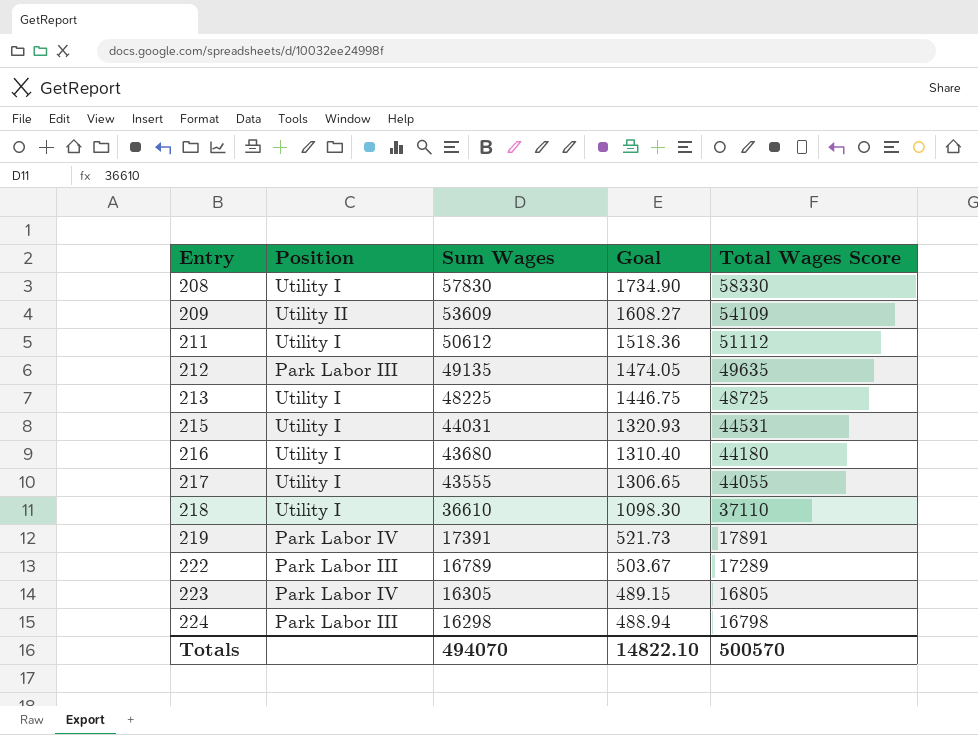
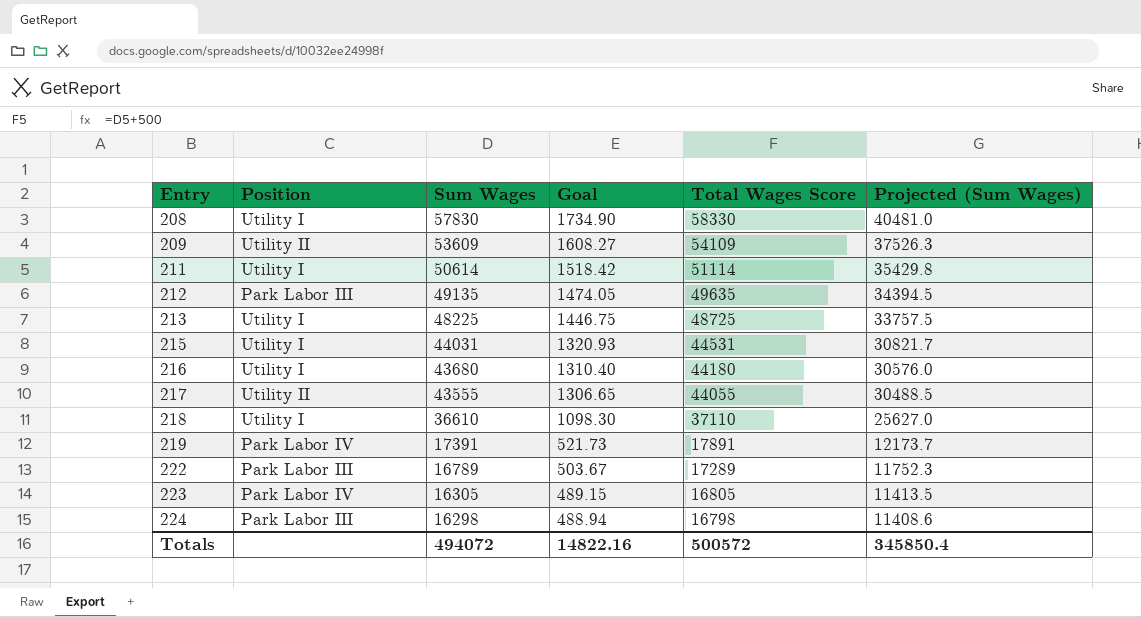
column Projected (Sum Wages) | formula: none -> [Sum Wages] * 0.7
211 | Sum Wages: 50612 -> 50614
211 | Goal: 1518.36 -> 1518.42
211 | Total Wages Score: 51112 -> 51114
217 | Position: Utility I -> Utility II
Totals | Sum Wages: 494070 -> 494072
Totals | Goal: 14822.10 -> 14822.16
Totals | Total Wages Score: 500570 -> 500572

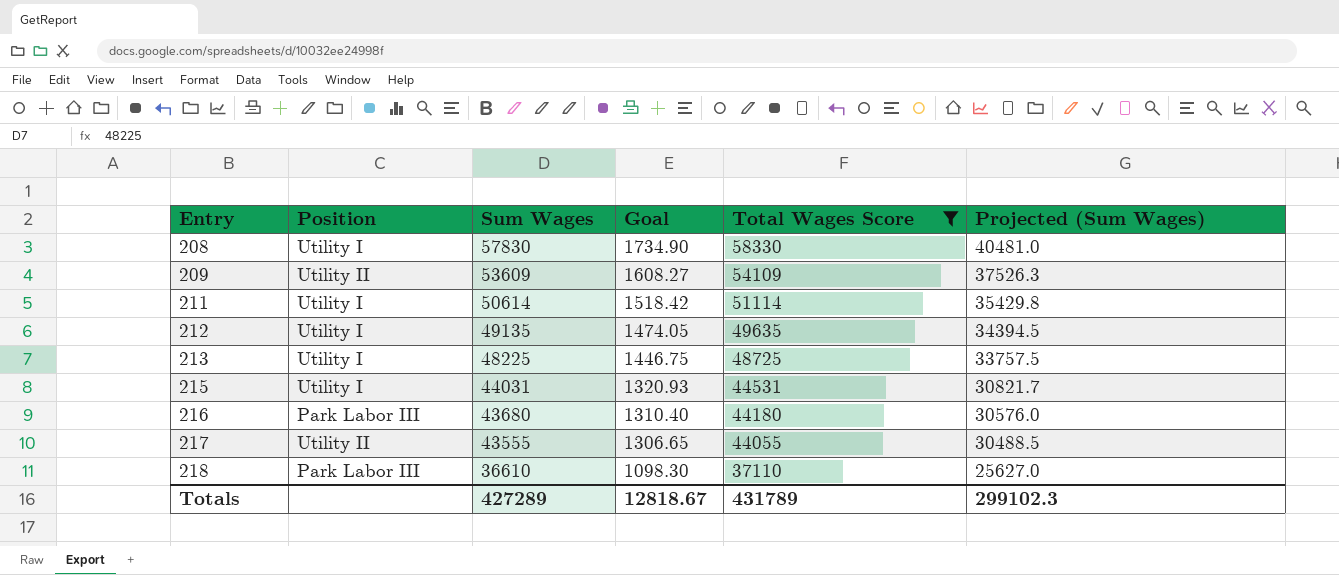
filter: none -> Total Wages Score >= 37110
212 | Position: Park Labor III -> Utility I
216 | Position: Utility I -> Park Labor III
218 | Position: Utility I -> Park Labor III
Totals | Sum Wages: 494072 -> 427289
Totals | Goal: 14822.16 -> 12818.67
Totals | Total Wages Score: 500572 -> 431789
Totals | Projected (Sum Wages): 345850.4 -> 299102.3

